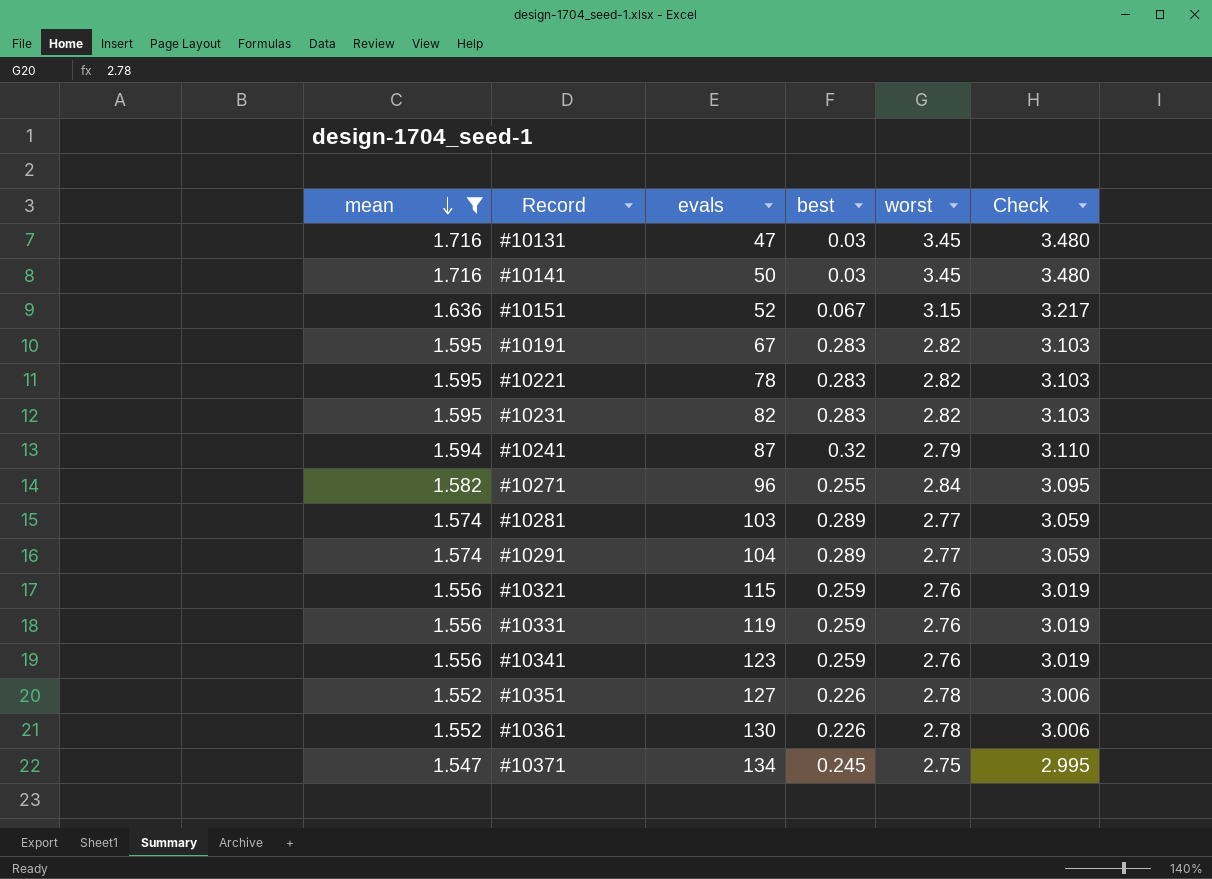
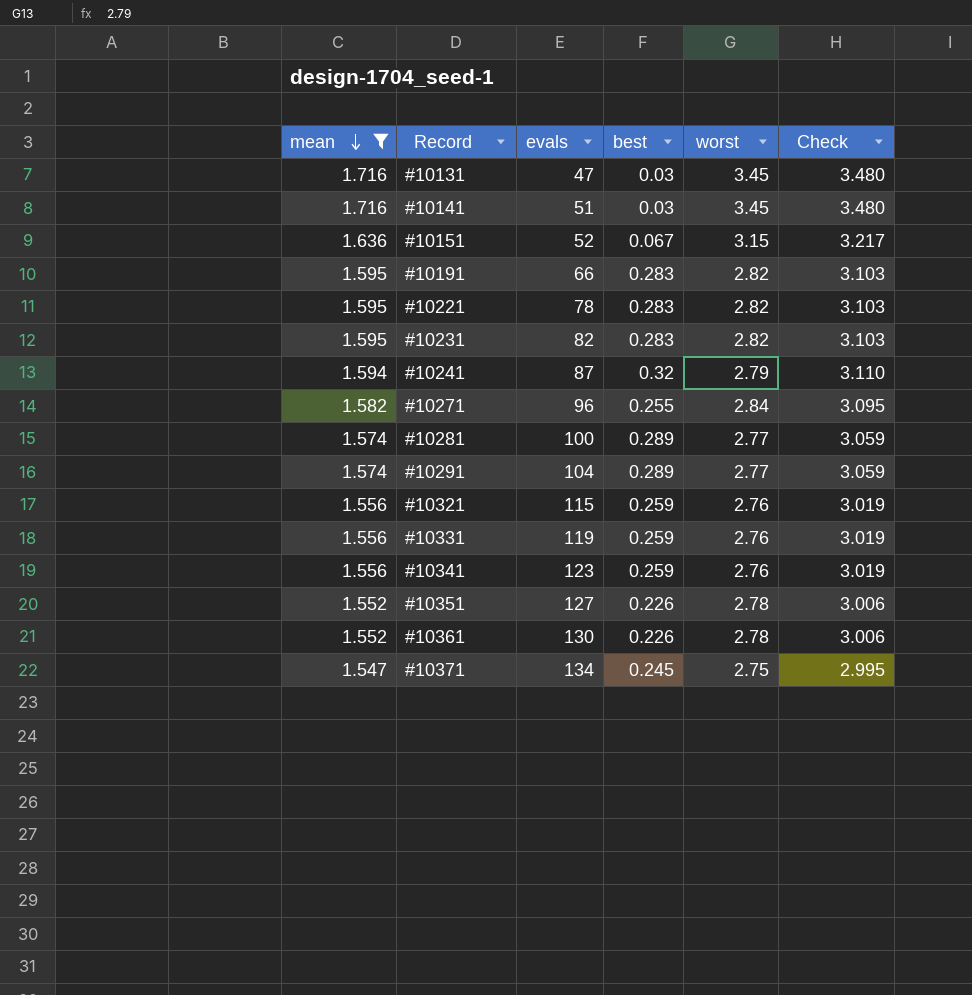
#10141 | evals: 50 -> 51
#10191 | evals: 67 -> 66
#10281 | evals: 103 -> 100

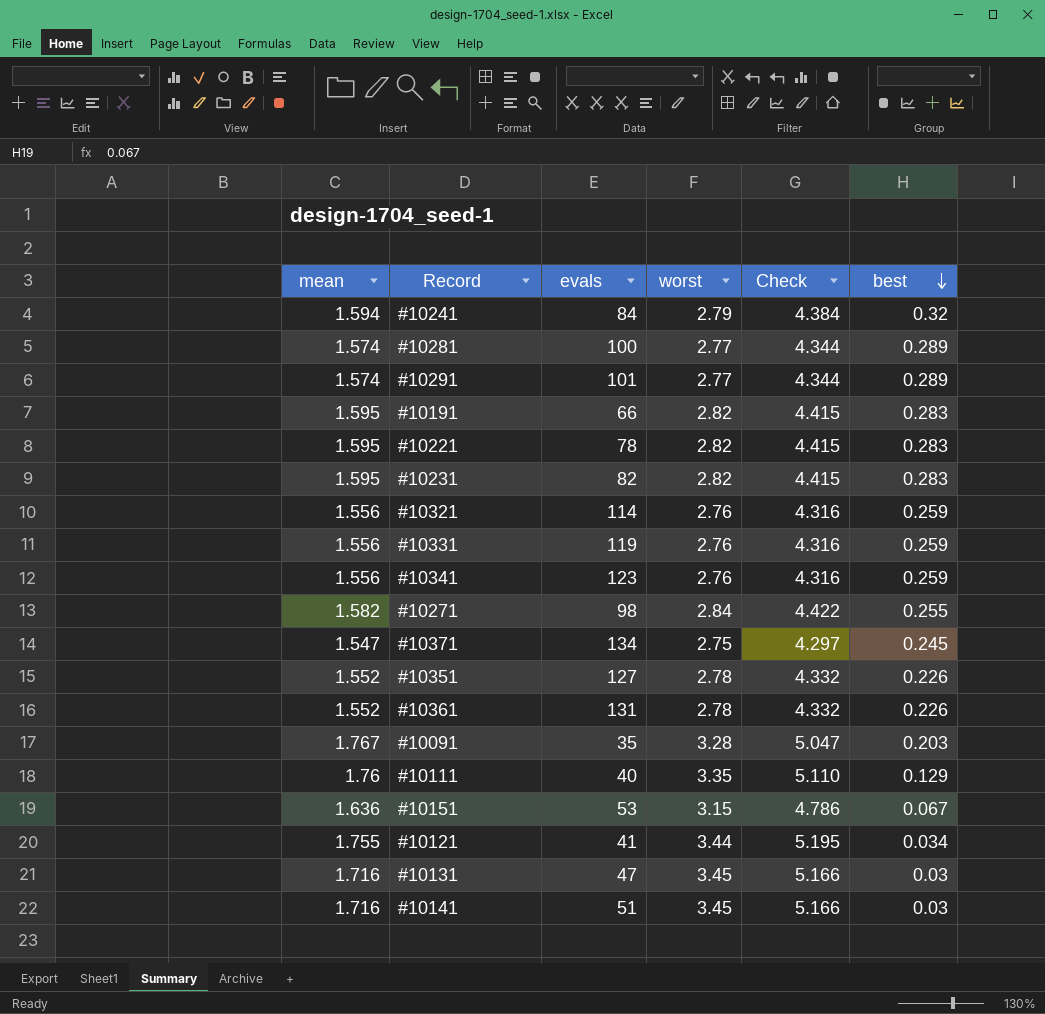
filter: mean <= 1.716 -> none
row order: mean descending -> best descending
column Check | formula: [best] + [worst] -> [mean] + [worst]
column best | position: 4 -> 6
#10241 | evals: 87 -> 84
#10291 | evals: 104 -> 101
#10321 | evals: 115 -> 114
#10271 | evals: 96 -> 98
#10361 | evals: 130 -> 131
#10151 | evals: 52 -> 53

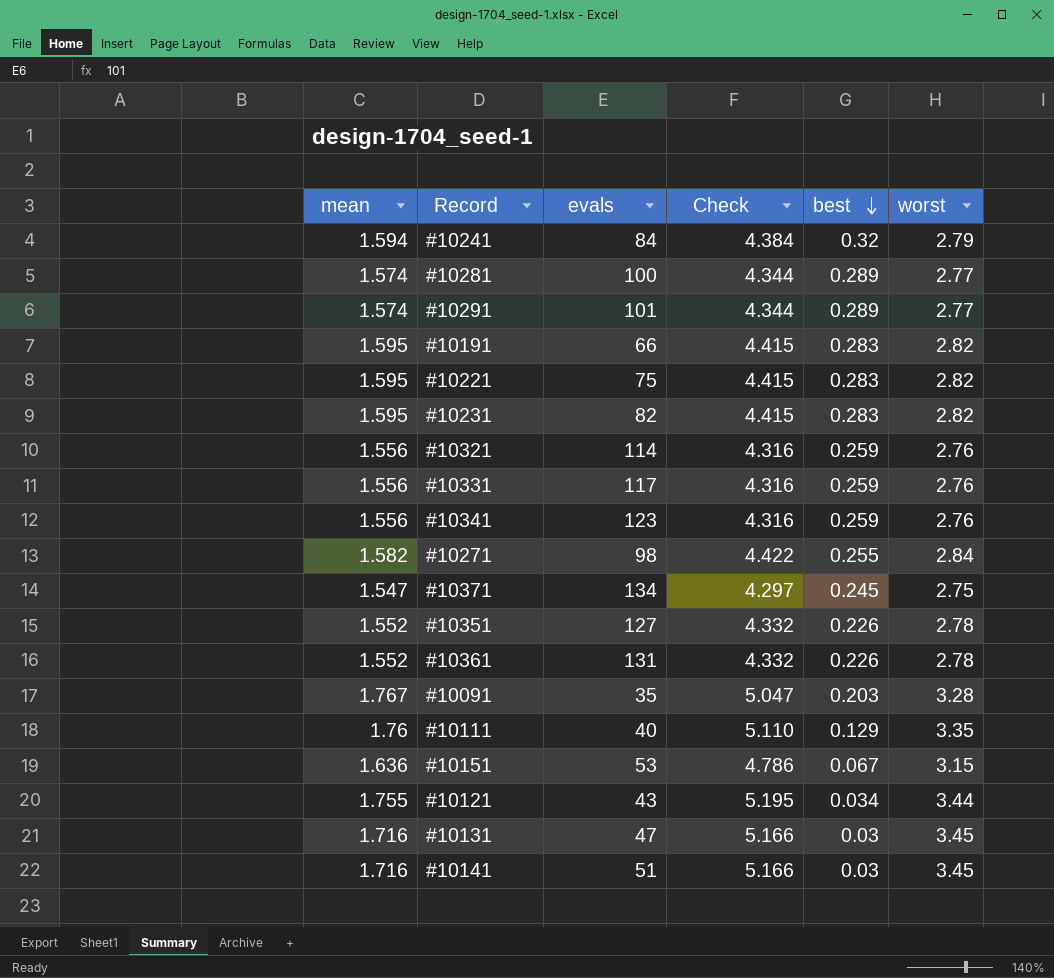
column worst | position: 4 -> 6
#10221 | evals: 78 -> 75
#10331 | evals: 119 -> 117
#10121 | evals: 41 -> 43

